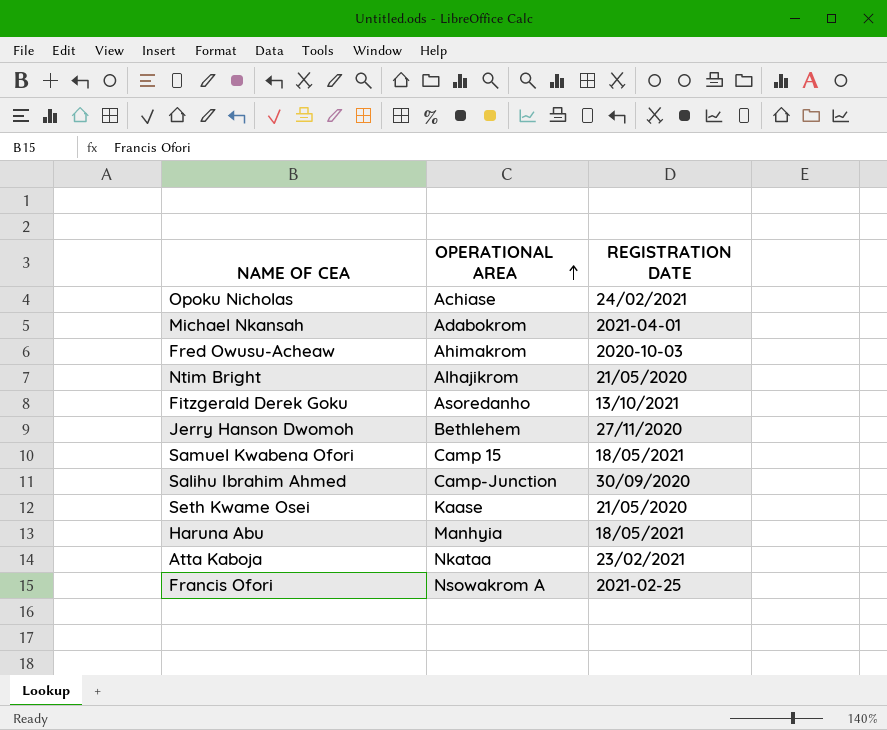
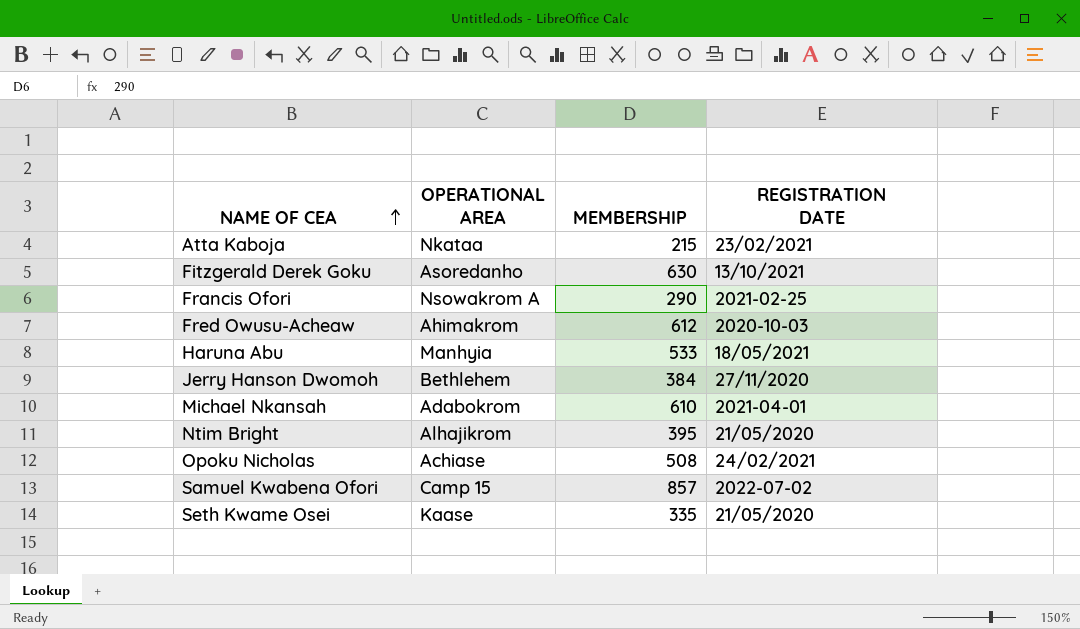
row order: OPERATIONAL AREA ascending -> NAME OF CEA ascending
column MEMBERSHIP | position: none -> 3
row Salihu Ibrahim Ahmed: Camp-Junction | 30/09/2020 -> none
Samuel Kwabena Ofori | REGISTRATION DATE: 18/05/2021 -> 2022-07-02

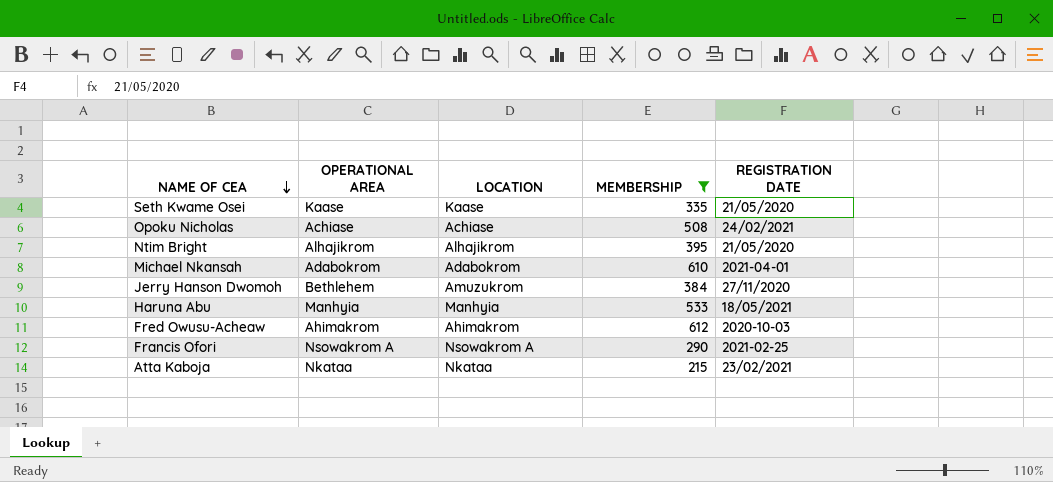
filter: none -> MEMBERSHIP <= 612
row order: NAME OF CEA ascending -> NAME OF CEA descending
column LOCATION | position: none -> 3

